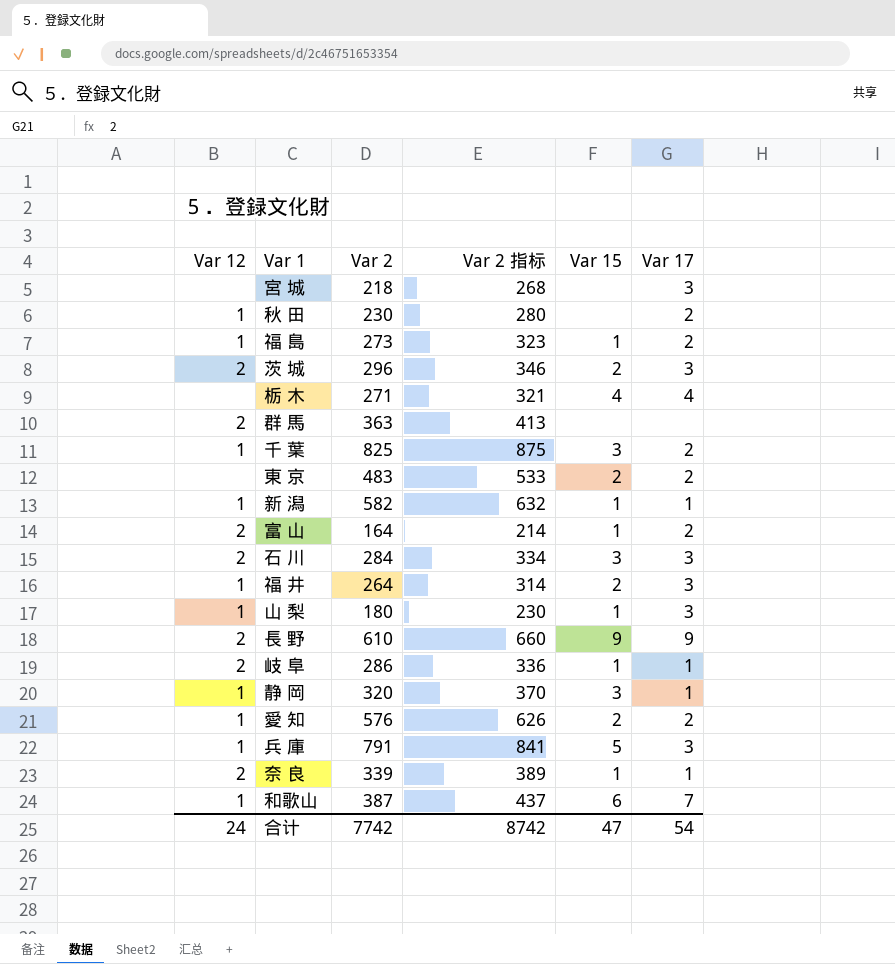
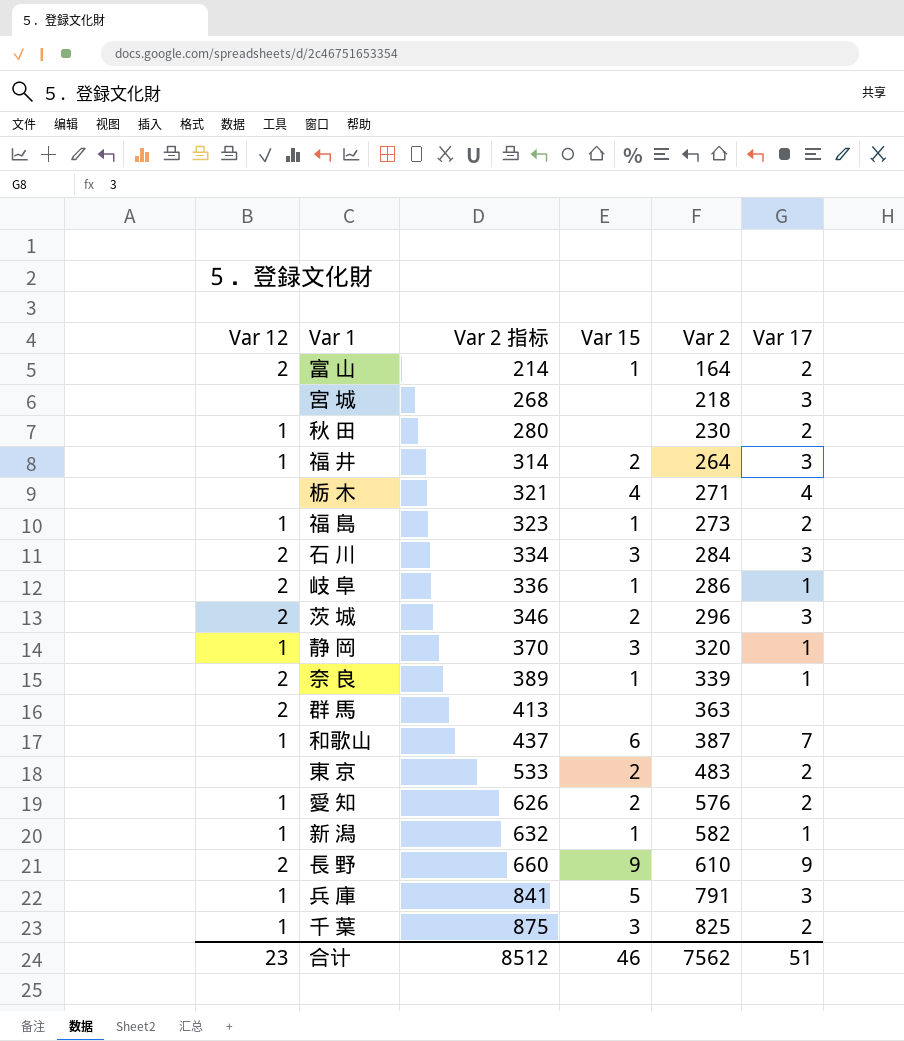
row order: none -> Var 2 指标 ascending
column Var 2 | position: 3 -> 5
row 山 梨: 1 | 180 | 230 | 1 | 3 -> none
合计 | Var 12: 24 -> 23
合计 | Var 2 指标: 8742 -> 8512
合计 | Var 15: 47 -> 46
合计 | Var 2: 7742 -> 7562
合计 | Var 17: 54 -> 51

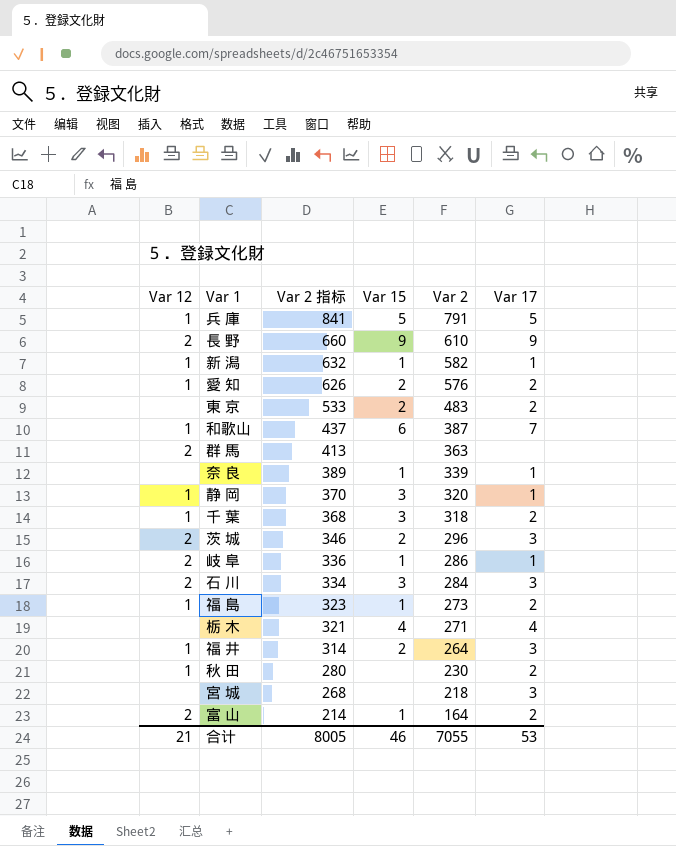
row order: Var 2 指标 ascending -> Var 2 指标 descending
兵 庫 | Var 17: 3 -> 5
奈 良 | Var 12: 2 -> none
千 葉 | Var 2 指标: 875 -> 368
千 葉 | Var 2: 825 -> 318
合计 | Var 12: 23 -> 21
合计 | Var 2 指标: 8512 -> 8005
合计 | Var 2: 7562 -> 7055
合计 | Var 17: 51 -> 53

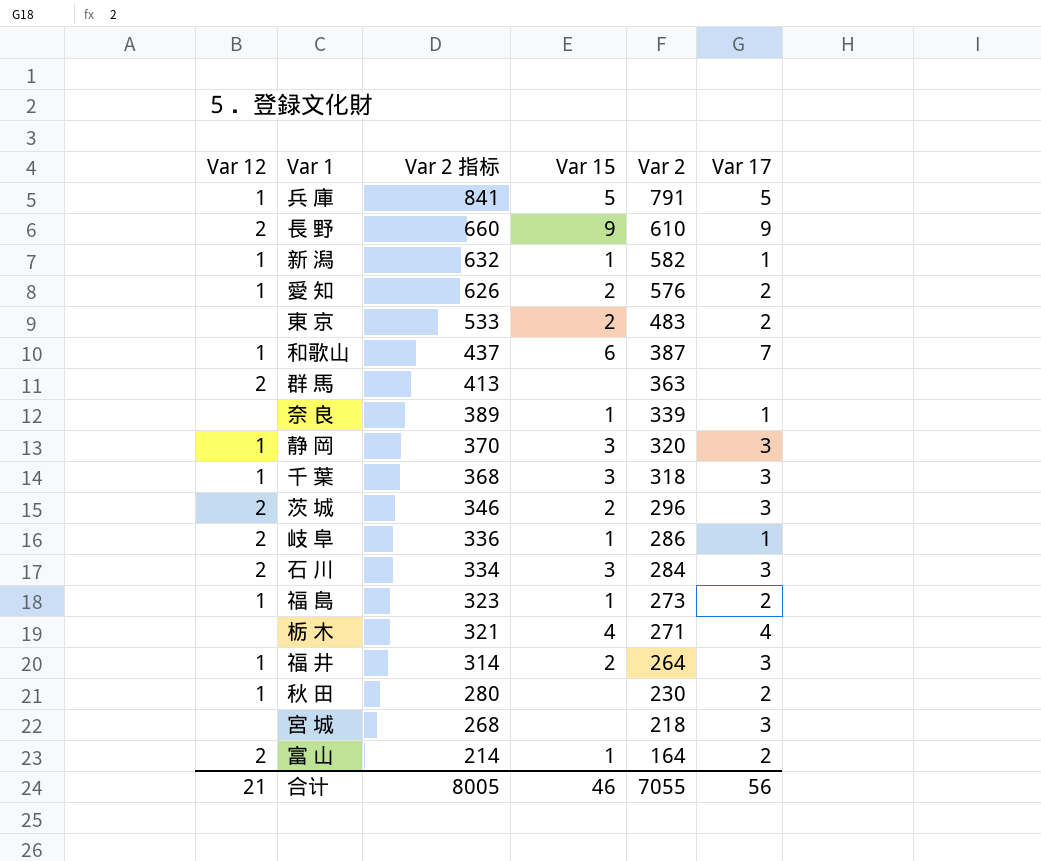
静 岡 | Var 17: 1 -> 3
千 葉 | Var 17: 2 -> 3
合计 | Var 17: 53 -> 56

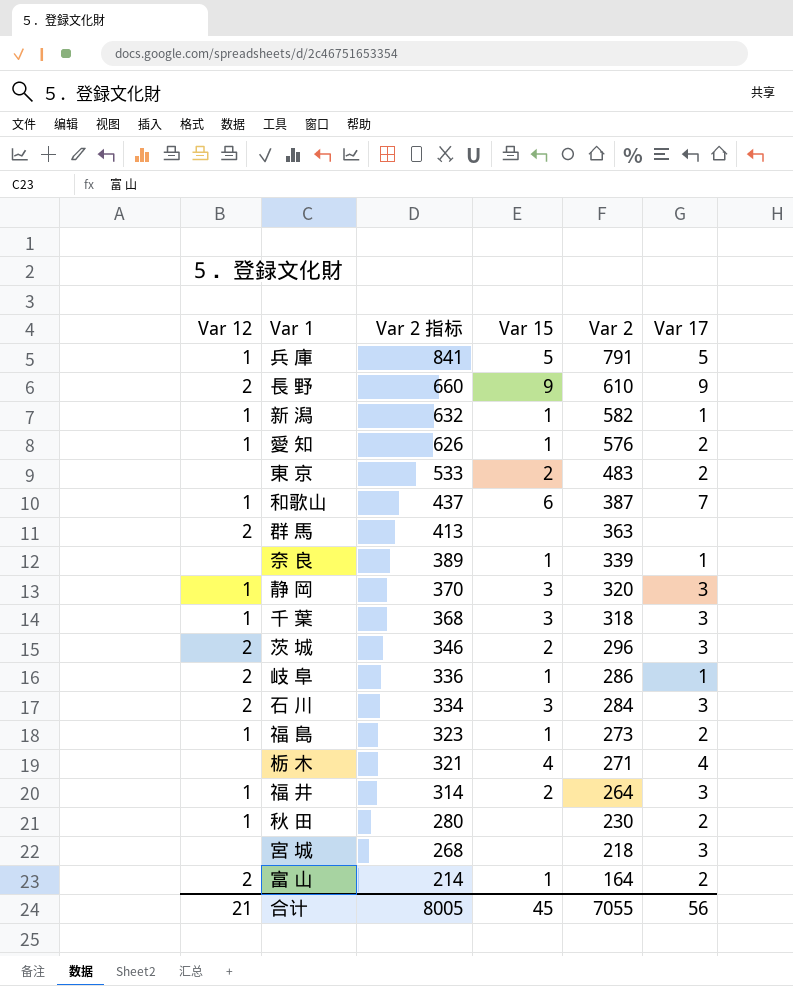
愛 知 | Var 15: 2 -> 1
合计 | Var 15: 46 -> 45

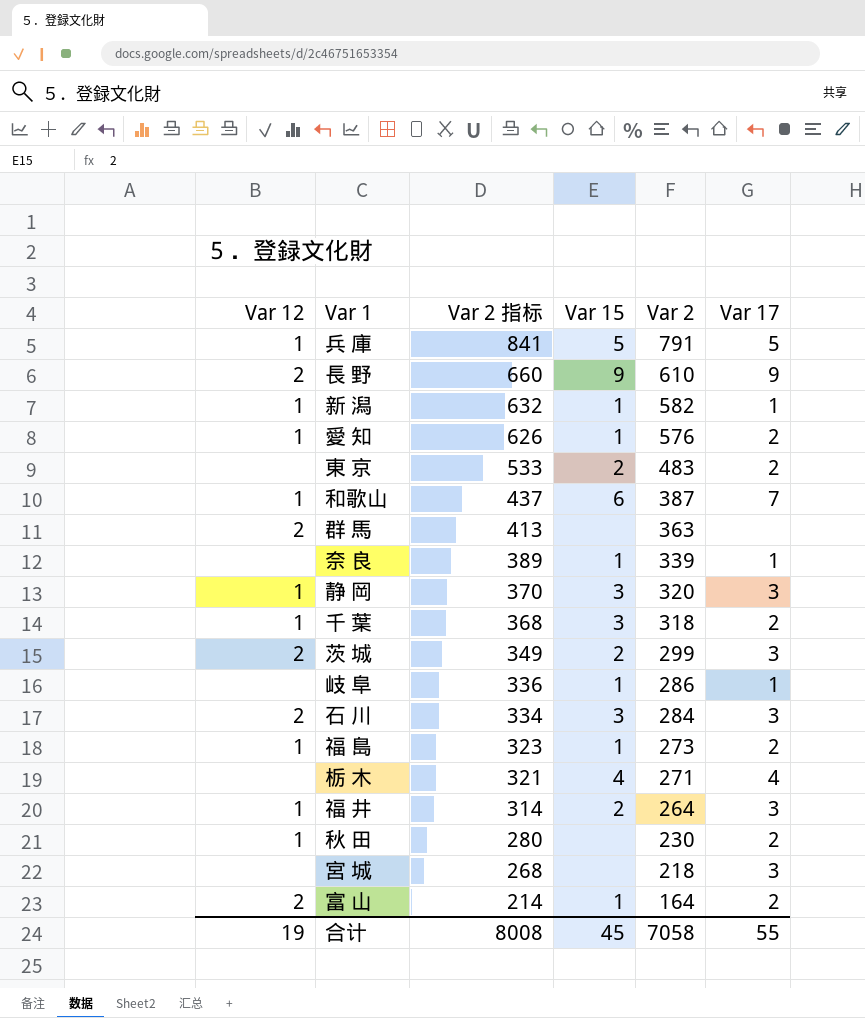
千 葉 | Var 17: 3 -> 2
茨 城 | Var 2 指标: 346 -> 349
茨 城 | Var 2: 296 -> 299
岐 阜 | Var 12: 2 -> none
合计 | Var 12: 21 -> 19
合计 | Var 2 指标: 8005 -> 8008
合计 | Var 2: 7055 -> 7058
合计 | Var 17: 56 -> 55

